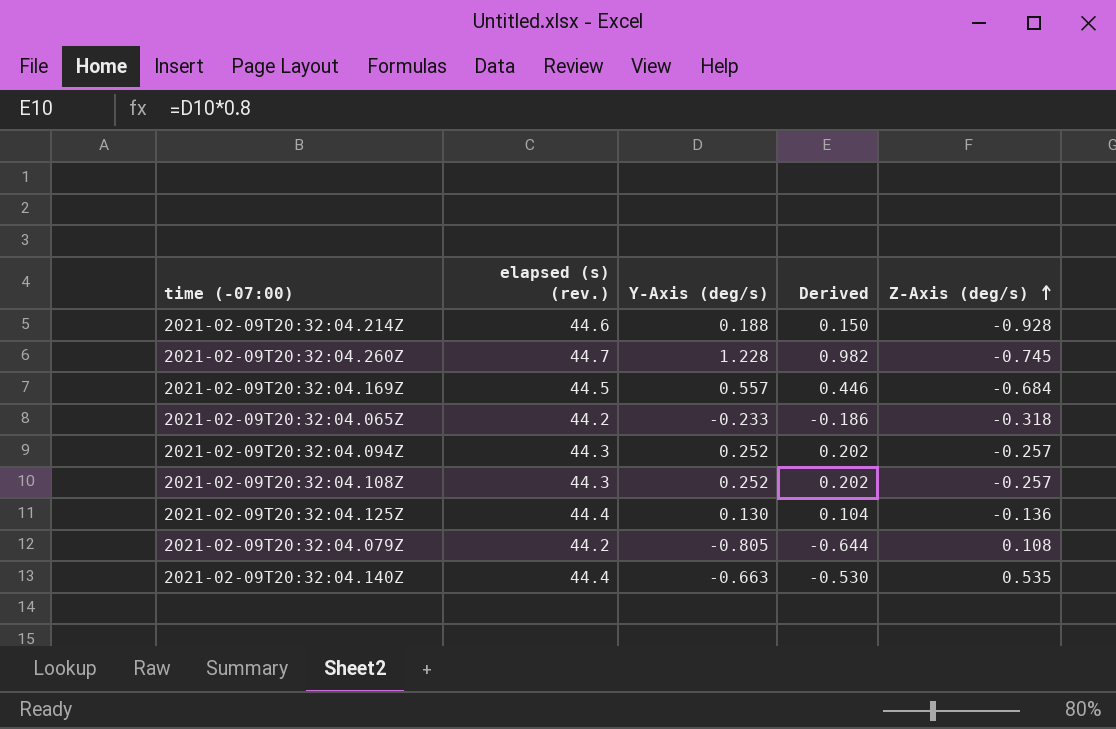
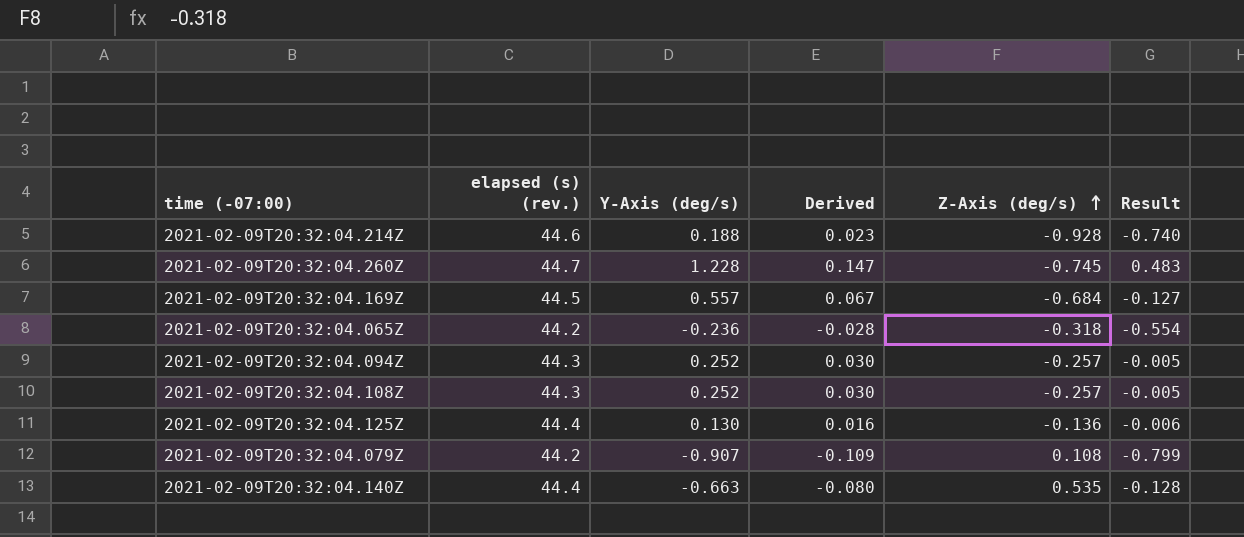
column Derived | formula: [Y-Axis (deg/s)] * 0.8 -> [Y-Axis (deg/s)] * 0.12
column Result | formula: none -> [Y-Axis (deg/s)] + [Z-Axis (deg/s)]
2021-02-09T20:32:04.065Z | Y-Axis (deg/s): -0.233 -> -0.236
2021-02-09T20:32:04.079Z | Y-Axis (deg/s): -0.805 -> -0.907

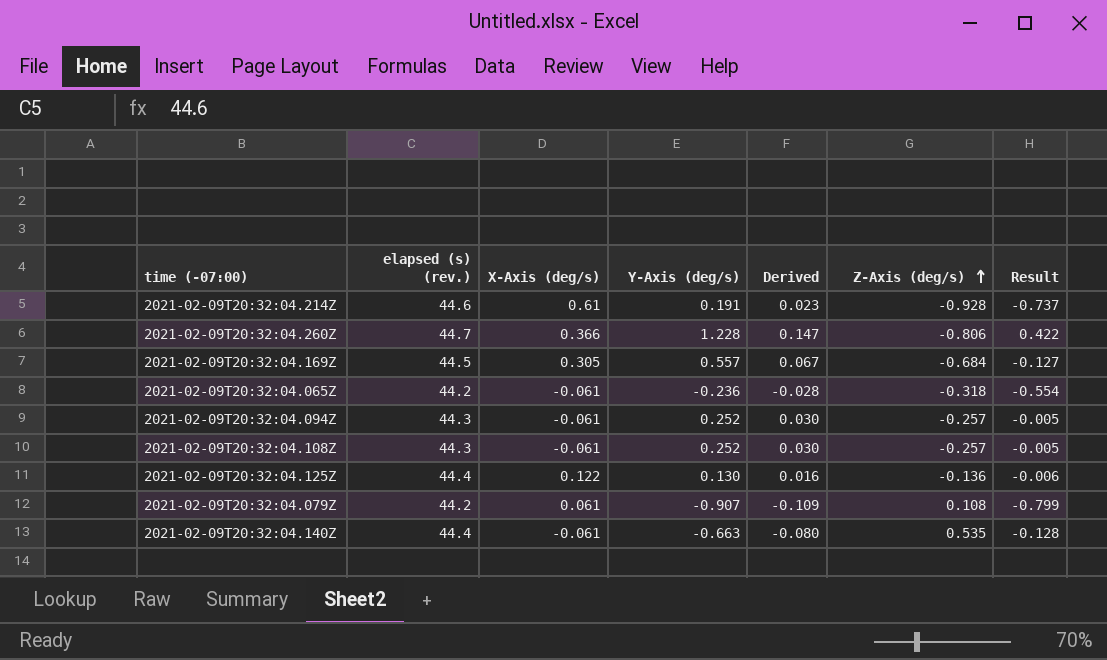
column X-Axis (deg/s) | position: none -> 3
2021-02-09T20:32:04.214Z | Y-Axis (deg/s): 0.188 -> 0.191
2021-02-09T20:32:04.214Z | Result: -0.740 -> -0.737
2021-02-09T20:32:04.260Z | Z-Axis (deg/s): -0.745 -> -0.806
2021-02-09T20:32:04.260Z | Result: 0.483 -> 0.422

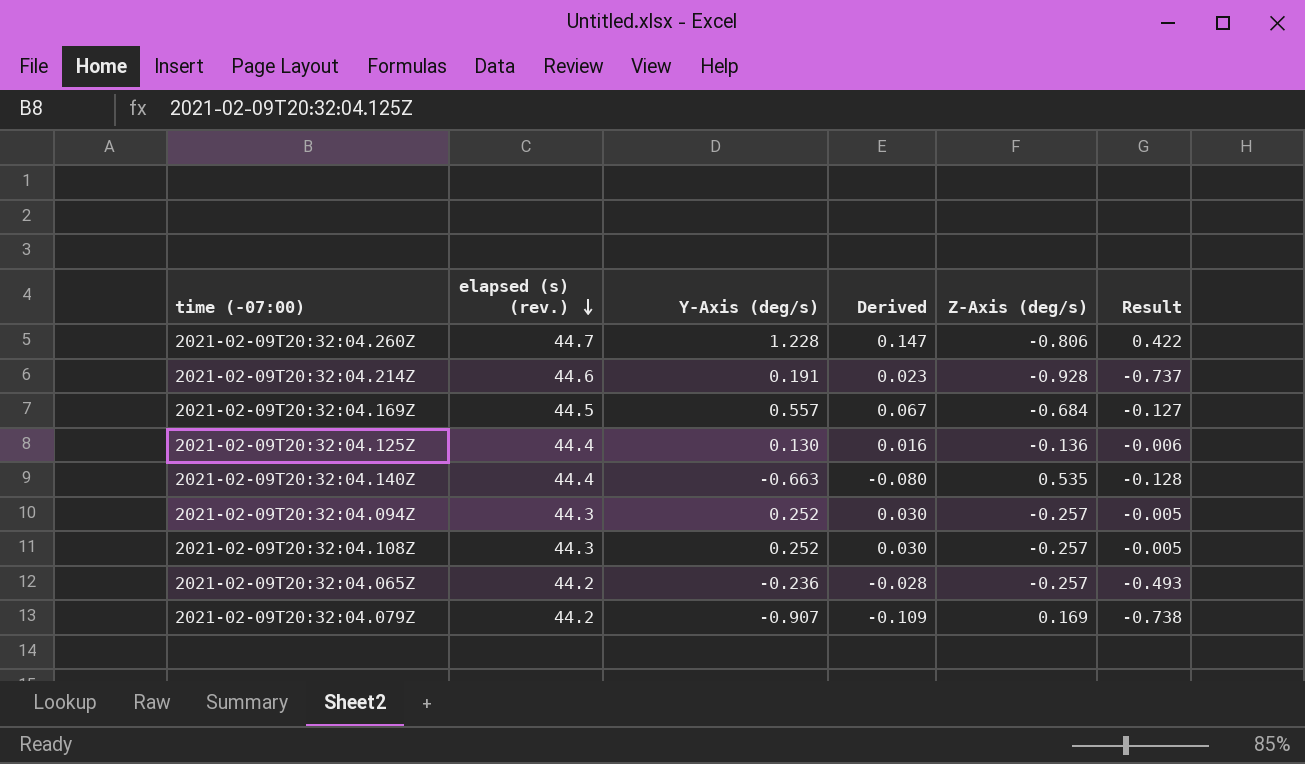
row order: Z-Axis (deg/s) ascending -> elapsed (s) (rev.) descending
column X-Axis (deg/s) | position: 3 -> none
2021-02-09T20:32:04.065Z | Z-Axis (deg/s): -0.318 -> -0.257
2021-02-09T20:32:04.065Z | Result: -0.554 -> -0.493
2021-02-09T20:32:04.079Z | Z-Axis (deg/s): 0.108 -> 0.169
2021-02-09T20:32:04.079Z | Result: -0.799 -> -0.738

